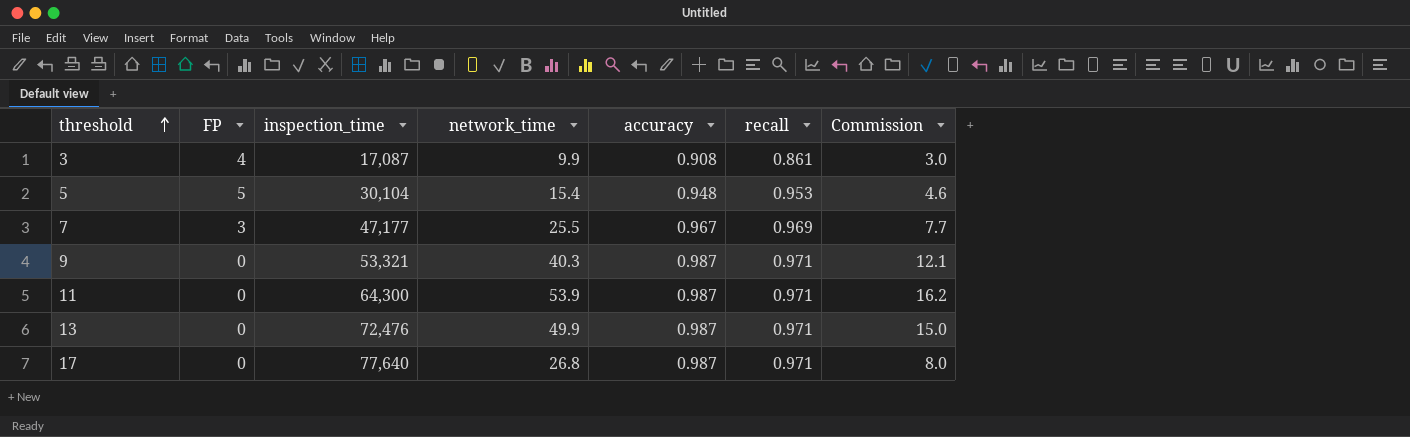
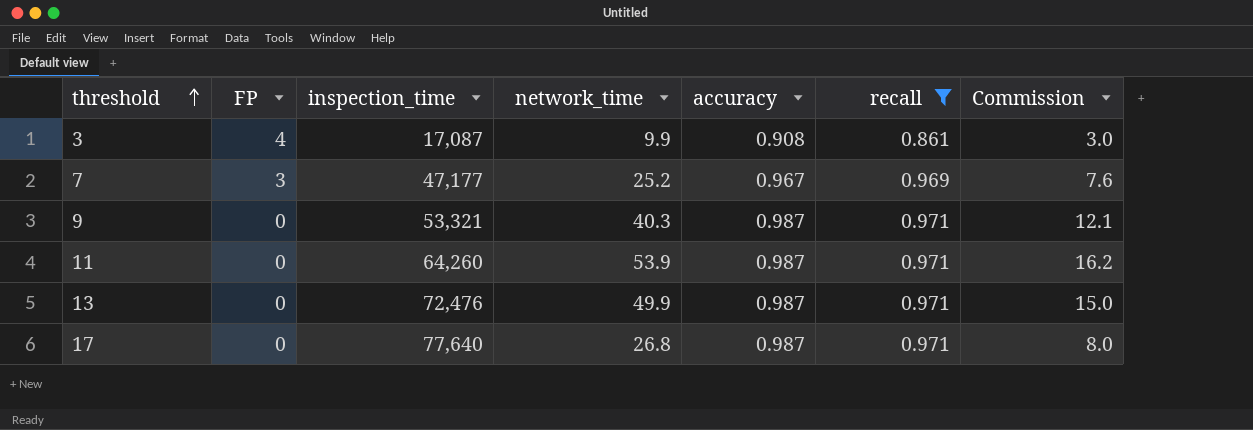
filter: none -> recall != 0.953
7 | network_time: 25.5 -> 25.2
7 | Commission: 7.7 -> 7.6
11 | inspection_time: 64,300 -> 64,260

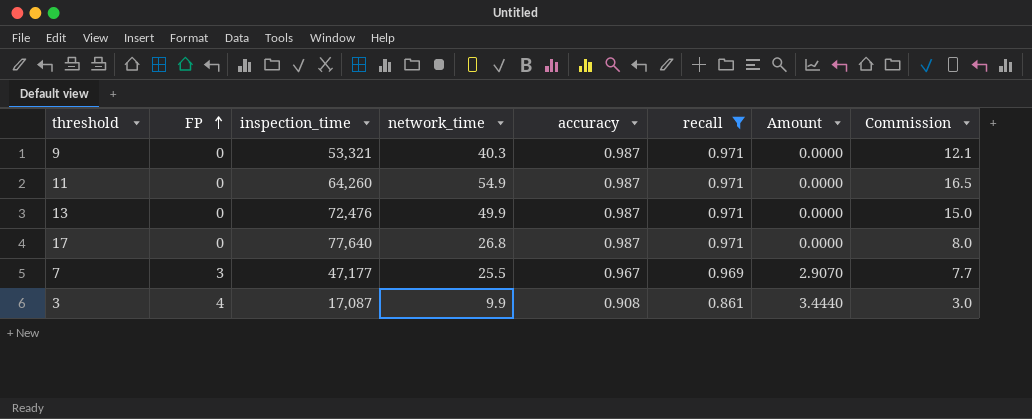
row order: threshold ascending -> FP ascending
column Amount | formula: none -> [FP] * [recall]
11 | network_time: 53.9 -> 54.9
11 | Commission: 16.2 -> 16.5
7 | network_time: 25.2 -> 25.5
7 | Commission: 7.6 -> 7.7

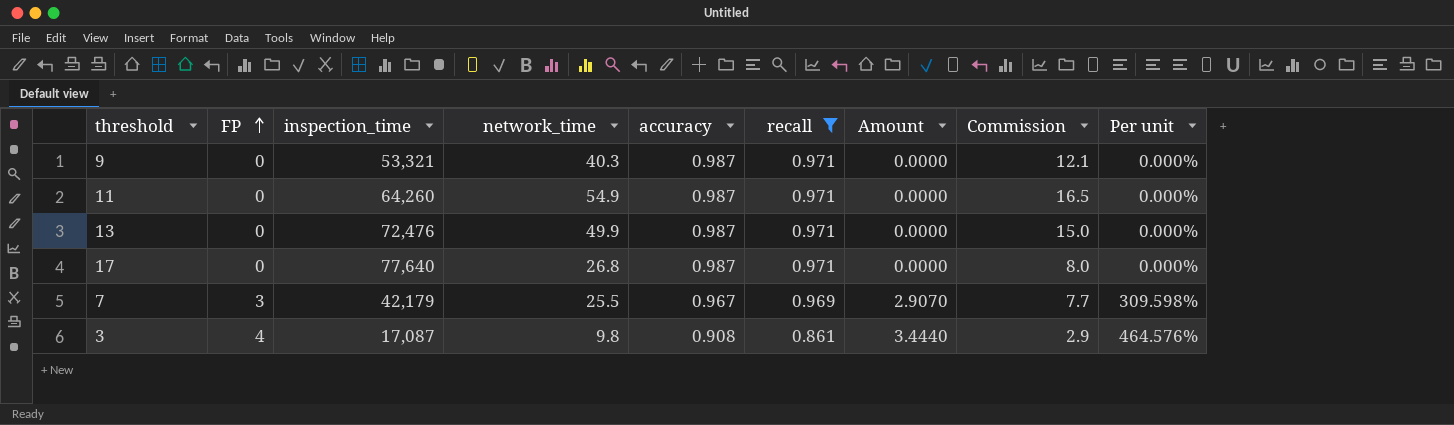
column Per unit | formula: none -> [FP] / [recall]
7 | inspection_time: 47,177 -> 42,179
3 | network_time: 9.9 -> 9.8
3 | Commission: 3.0 -> 2.9

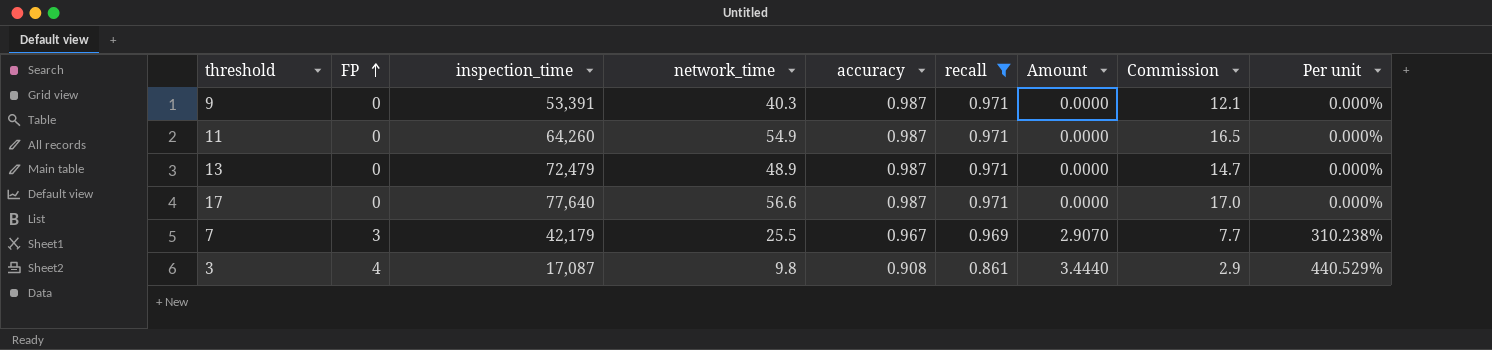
column Per unit | formula: [FP] / [recall] -> [FP] / [accuracy]
9 | inspection_time: 53,321 -> 53,391
13 | inspection_time: 72,476 -> 72,479
13 | network_time: 49.9 -> 48.9
13 | Commission: 15.0 -> 14.7
17 | network_time: 26.8 -> 56.6
17 | Commission: 8.0 -> 17.0

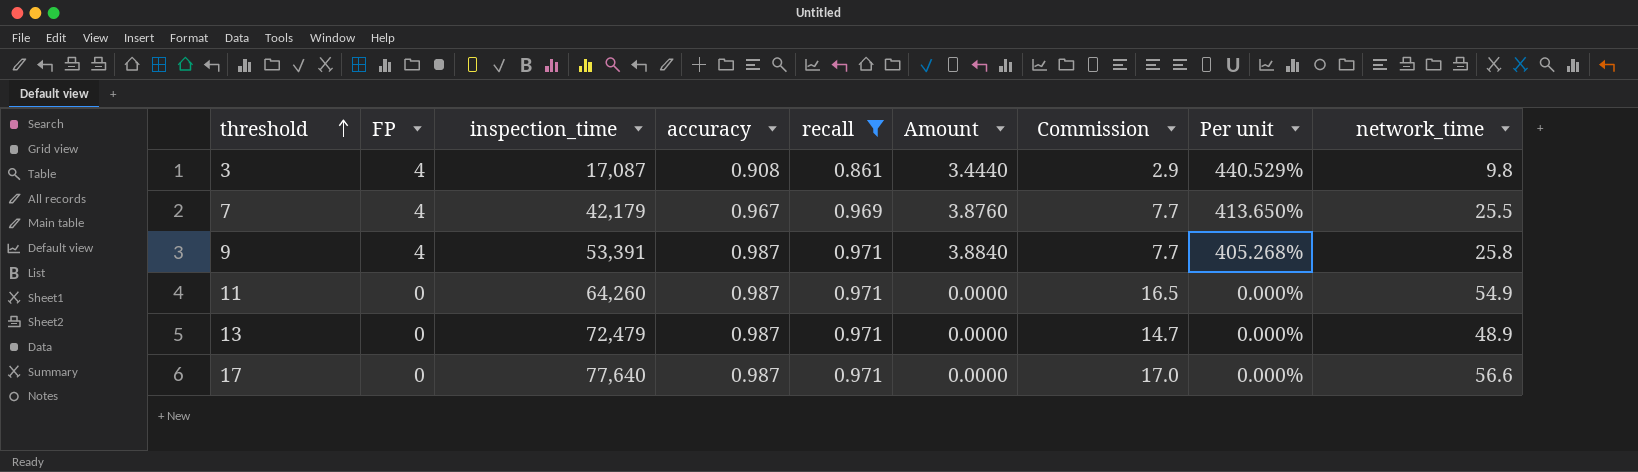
row order: FP ascending -> threshold ascending
column network_time | position: 4 -> 9
7 | FP: 3 -> 4
7 | Amount: 2.9070 -> 3.8760
7 | Per unit: 310.238% -> 413.650%
9 | FP: 0 -> 4
9 | Amount: 0.0000 -> 3.8840
9 | Commission: 12.1 -> 7.7
9 | Per unit: 0.000% -> 405.268%
9 | network_time: 40.3 -> 25.8

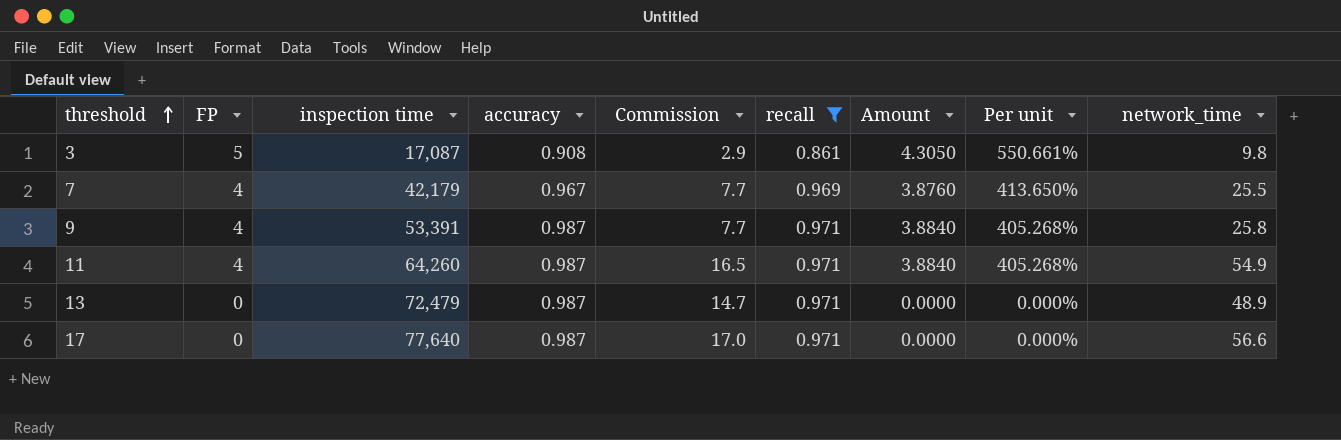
column name: inspection_time -> inspection time
column Commission | position: 7 -> 5
3 | FP: 4 -> 5
3 | Amount: 3.4440 -> 4.3050
3 | Per unit: 440.529% -> 550.661%
11 | FP: 0 -> 4
11 | Amount: 0.0000 -> 3.8840
11 | Per unit: 0.000% -> 405.268%

